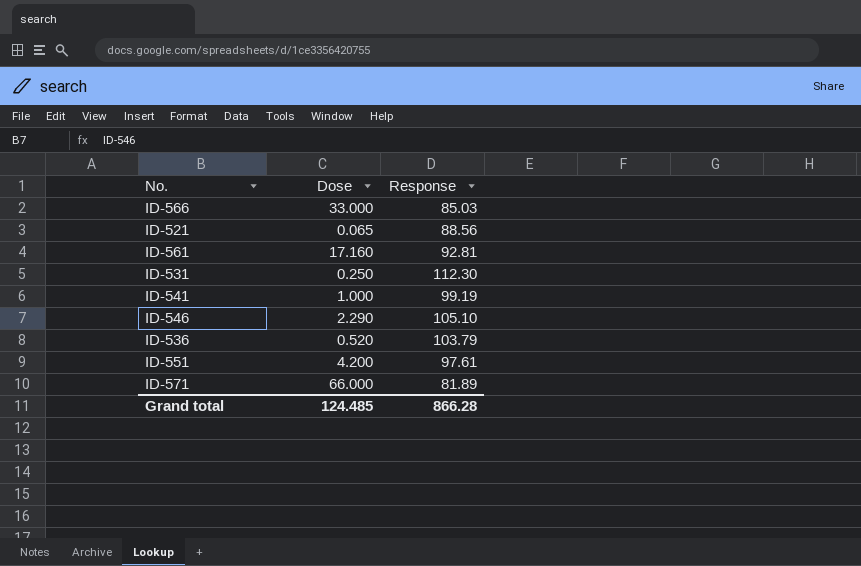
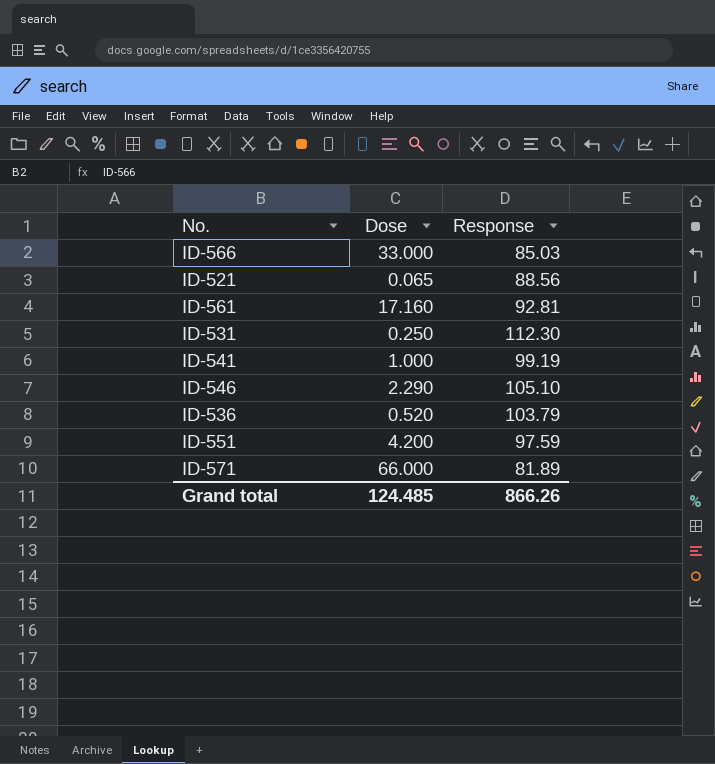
ID-551 | Response: 97.61 -> 97.59
Grand total | Response: 866.28 -> 866.26

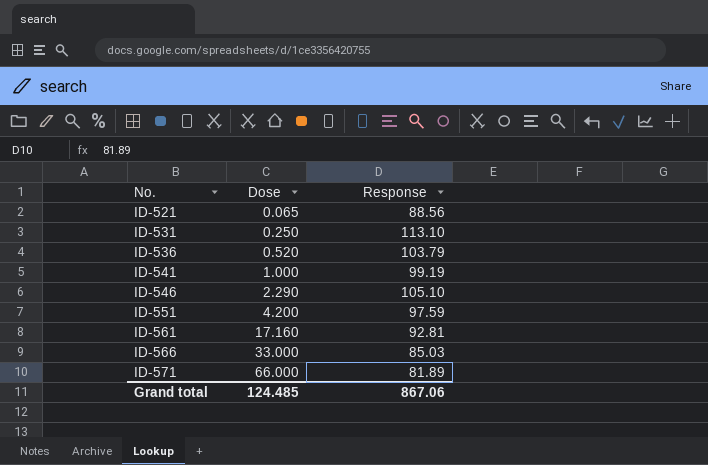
row order: none -> No. ascending
ID-531 | Response: 112.30 -> 113.10
Grand total | Response: 866.26 -> 867.06

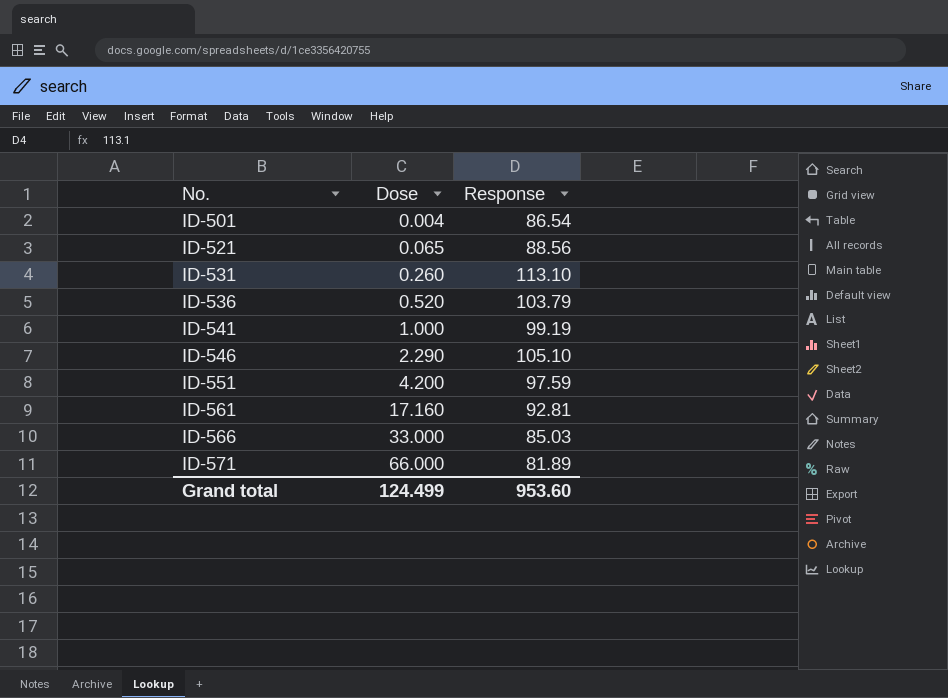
row ID-501: none -> 0.004 | 86.54
ID-531 | Dose: 0.250 -> 0.260
Grand total | Dose: 124.485 -> 124.499
Grand total | Response: 867.06 -> 953.60

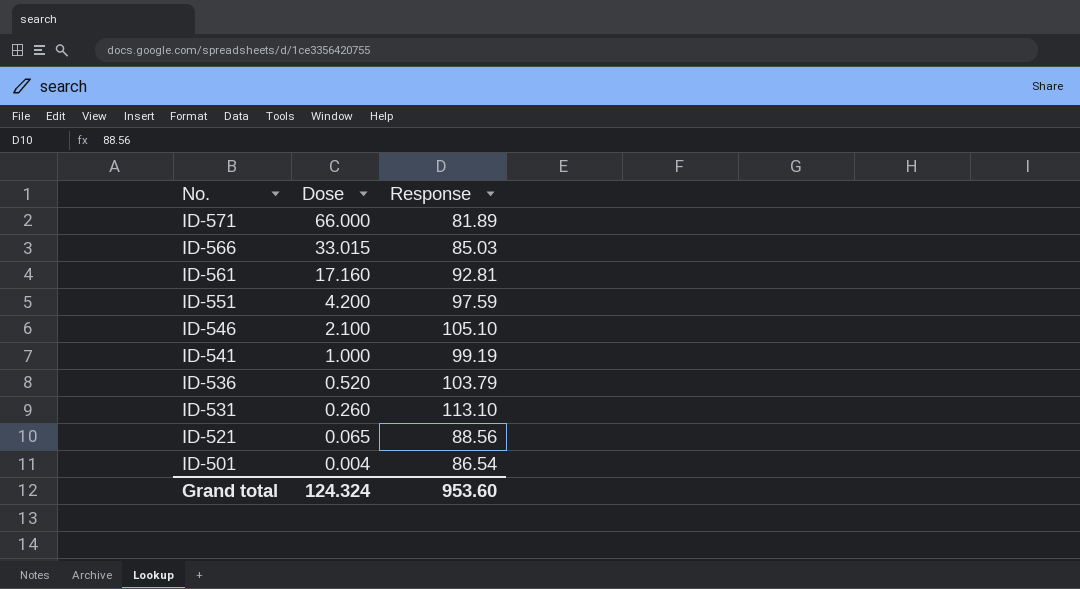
row order: No. ascending -> No. descending
ID-566 | Dose: 33.000 -> 33.015
ID-546 | Dose: 2.290 -> 2.100
Grand total | Dose: 124.499 -> 124.324

